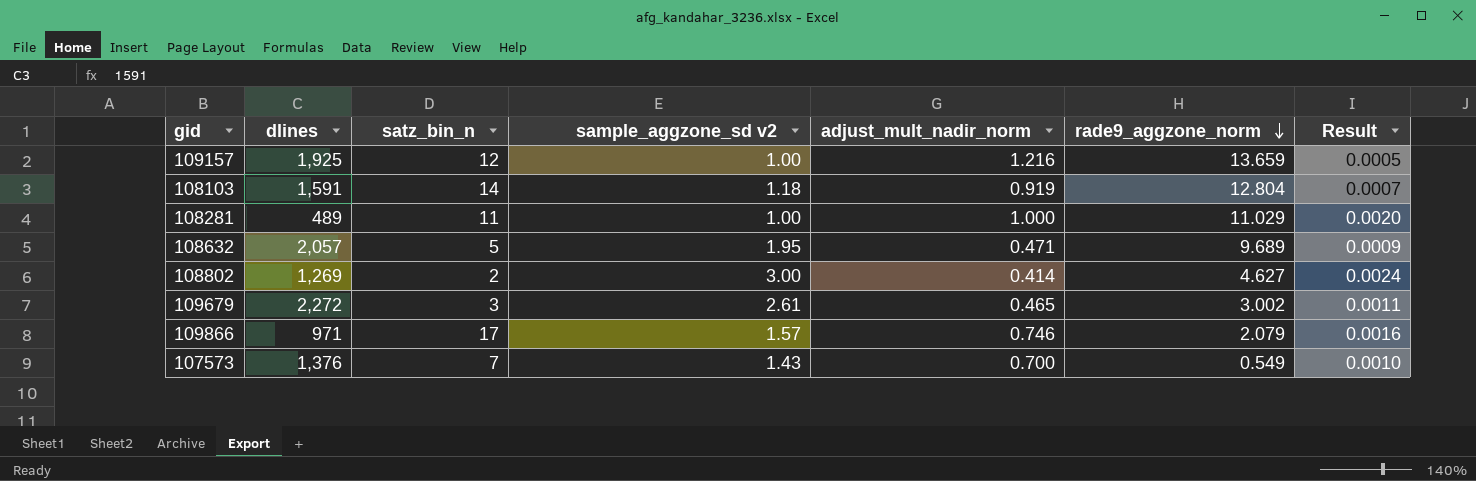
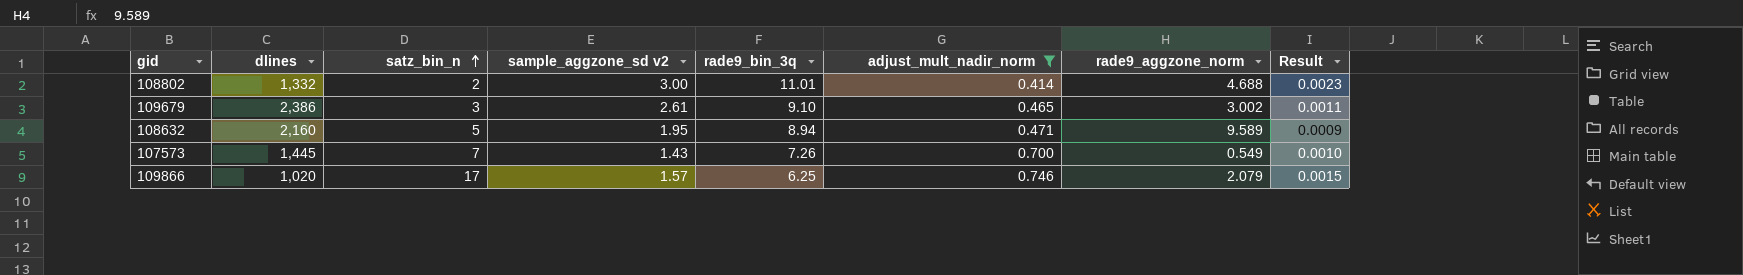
filter: none -> adjust_mult_nadir_norm <= 0.746
row order: rade9_aggzone_norm descending -> satz_bin_n ascending
column rade9_bin_3q | position: none -> 5
108802 | dlines: 1,269 -> 1,332
108802 | rade9_aggzone_norm: 4.627 -> 4.688
108802 | Result: 0.0024 -> 0.0023
109679 | dlines: 2,272 -> 2,386
108632 | dlines: 2,057 -> 2,160
108632 | rade9_aggzone_norm: 9.689 -> 9.589
107573 | dlines: 1,376 -> 1,445
109866 | dlines: 971 -> 1,020
109866 | Result: 0.0016 -> 0.0015

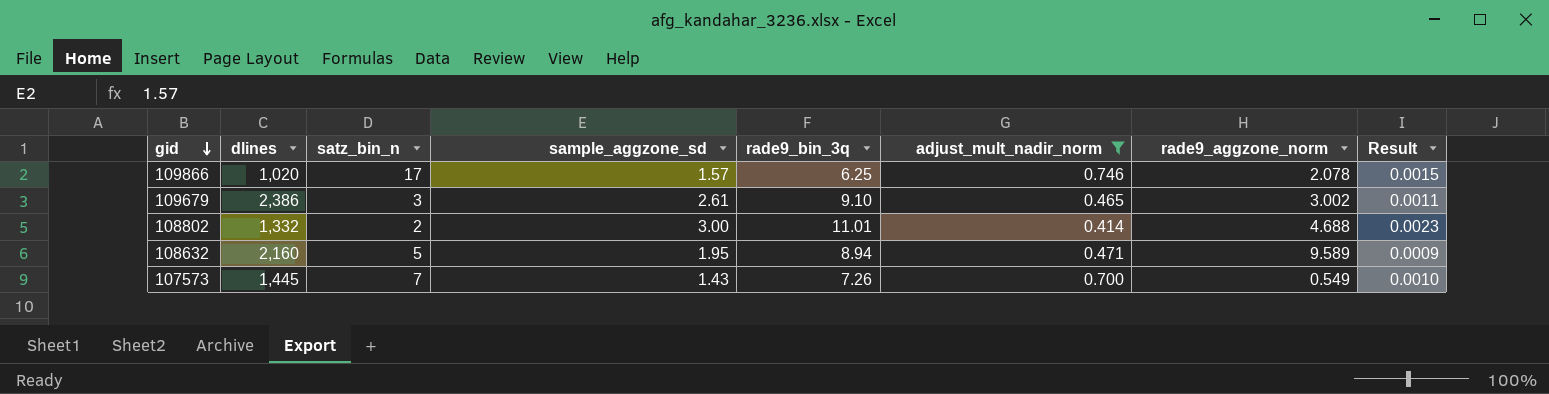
row order: satz_bin_n ascending -> gid descending
column name: sample_aggzone_sd v2 -> sample_aggzone_sd
109866 | rade9_aggzone_norm: 2.079 -> 2.078

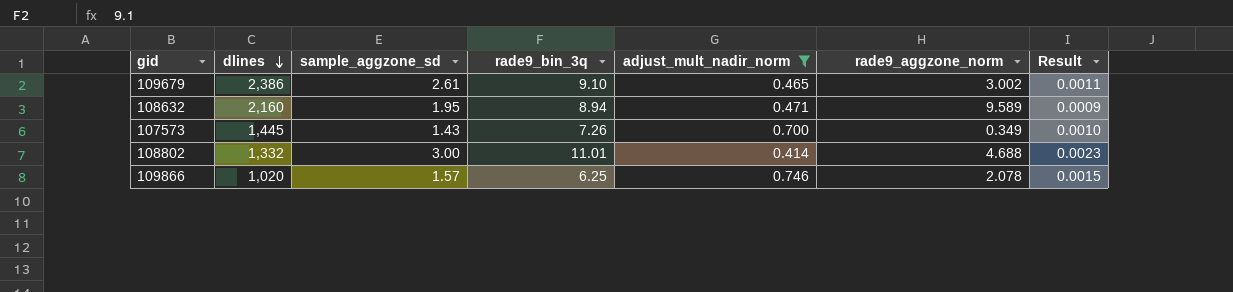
row order: gid descending -> dlines descending
column satz_bin_n | position: 3 -> none
107573 | rade9_aggzone_norm: 0.549 -> 0.349

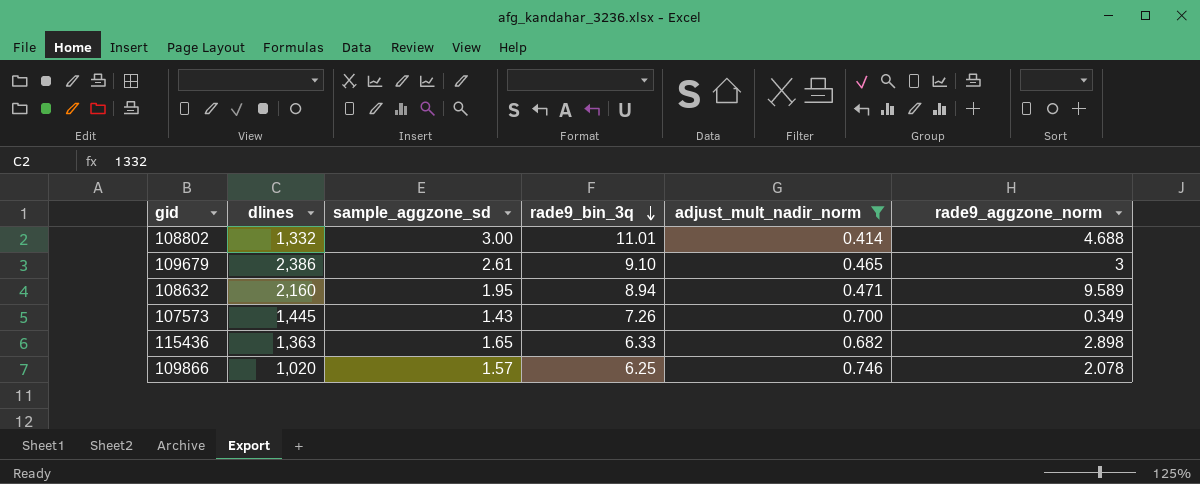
row order: dlines descending -> rade9_bin_3q descending
column Result | formula: [sample_aggzone_sd] / [dlines] -> none
109679 | rade9_aggzone_norm: 3.002 -> 3
row 115436: none -> 1,363 | 1.65 | 6.33 | 0.682 | 2.898

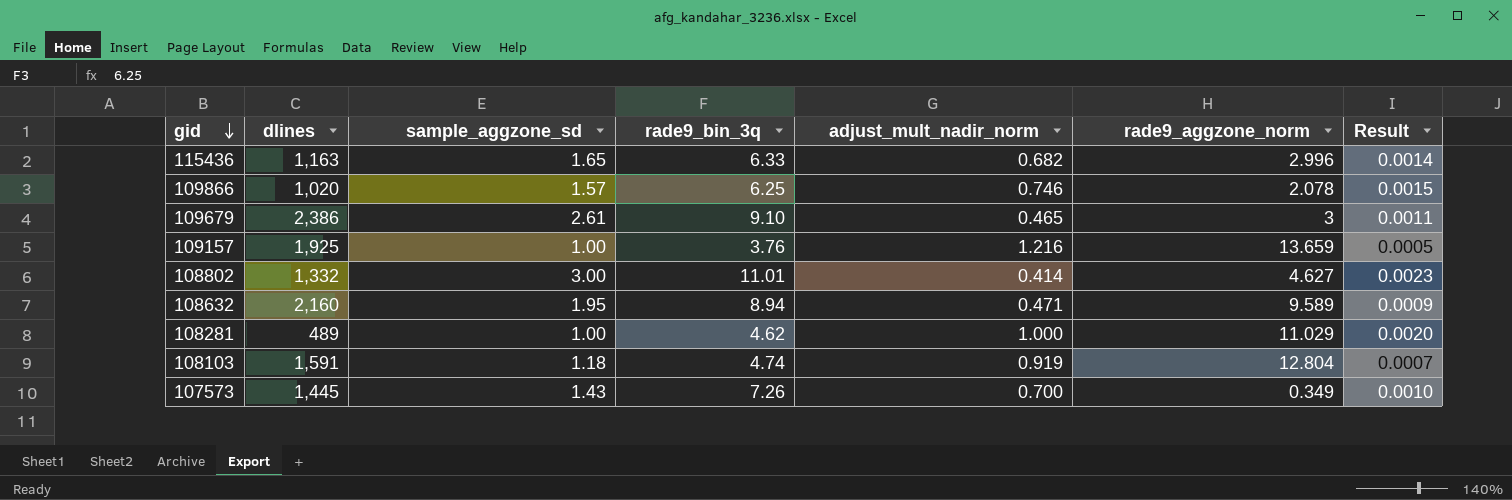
filter: adjust_mult_nadir_norm <= 0.746 -> none
row order: rade9_bin_3q descending -> gid descending
column Result | formula: none -> [sample_aggzone_sd] / [dlines]
115436 | dlines: 1,363 -> 1,163
115436 | rade9_aggzone_norm: 2.898 -> 2.996
108802 | rade9_aggzone_norm: 4.688 -> 4.627

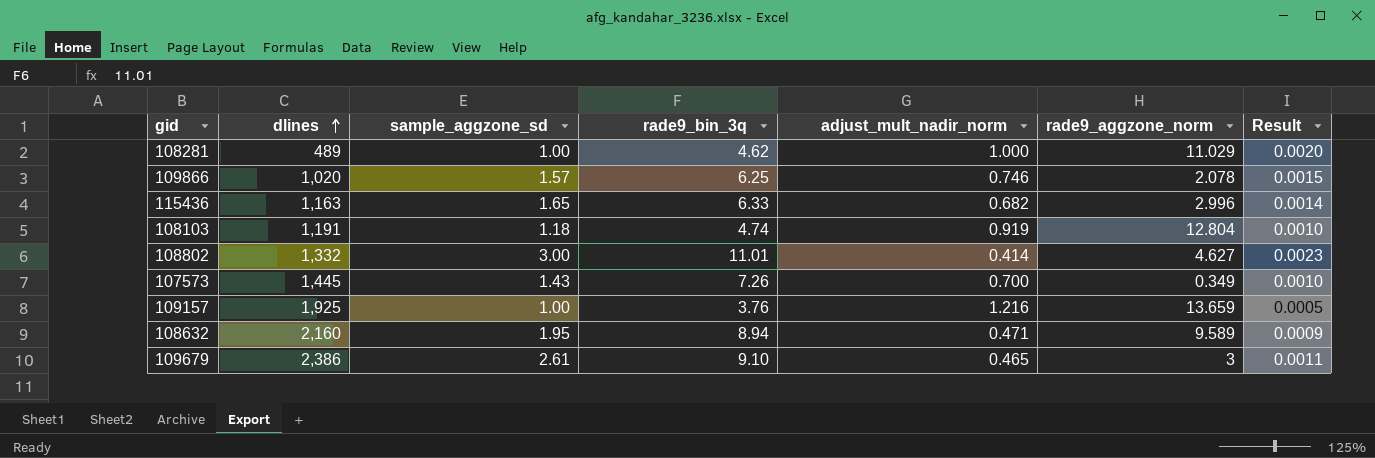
row order: gid descending -> dlines ascending
108103 | dlines: 1,591 -> 1,191
108103 | Result: 0.0007 -> 0.0010

